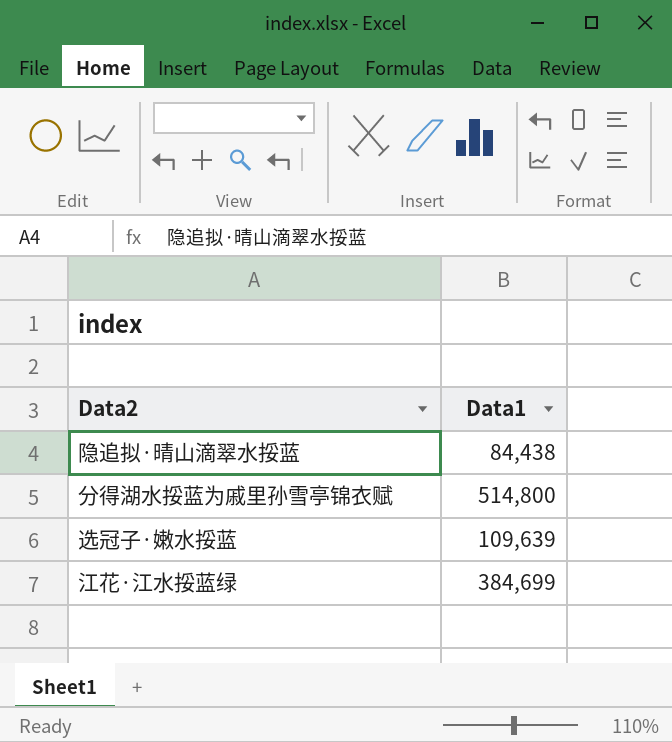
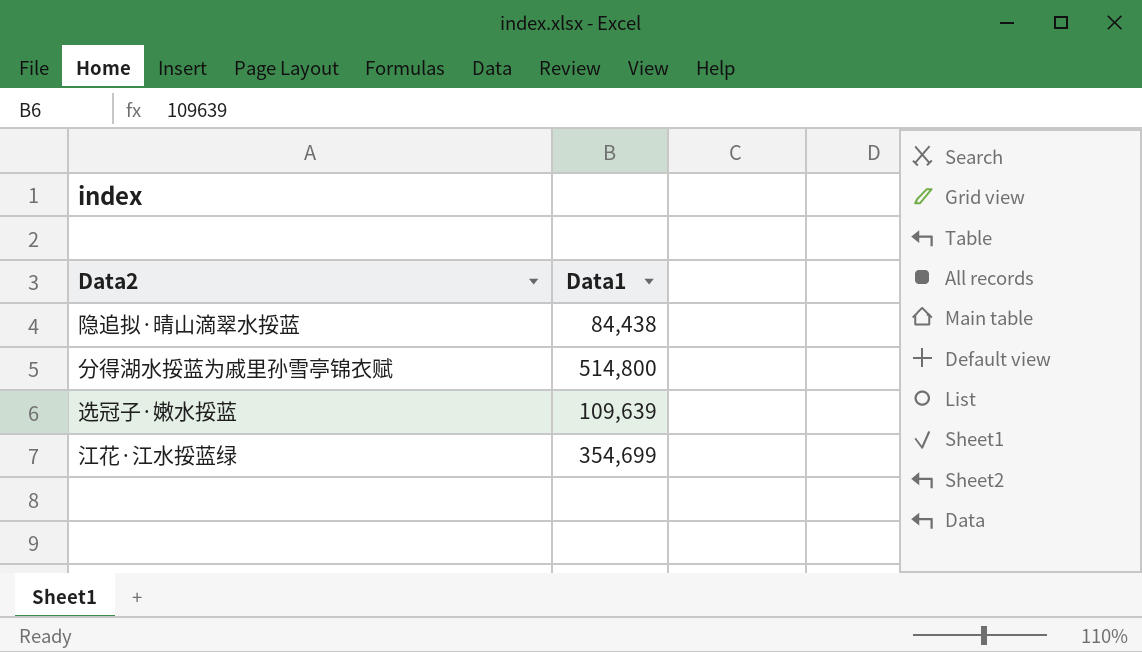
江花·江水挼蓝绿 | Data1: 384,699 -> 354,699

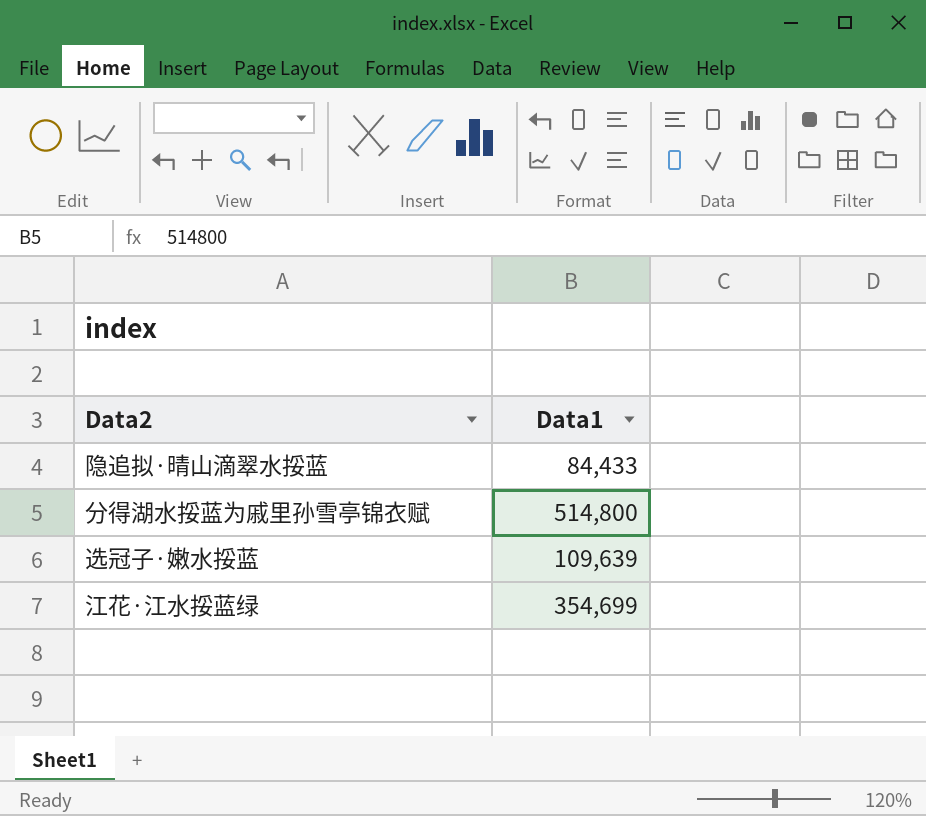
隐追拟·晴山滴翠水挼蓝 | Data1: 84,438 -> 84,433

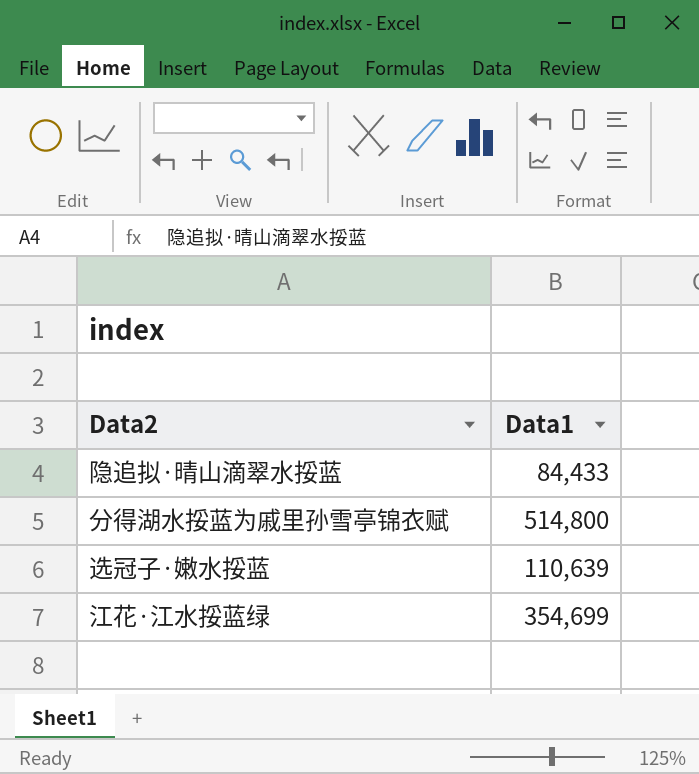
选冠子·嫩水挼蓝 | Data1: 109,639 -> 110,639

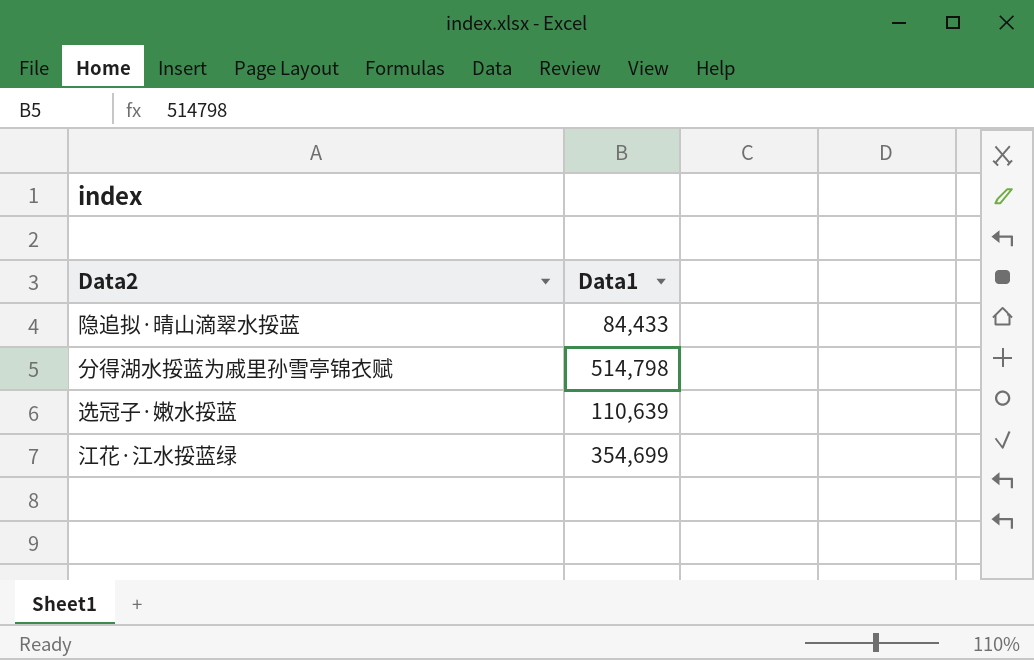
分得湖水挼蓝为戚里孙雪亭锦衣赋 | Data1: 514,800 -> 514,798

